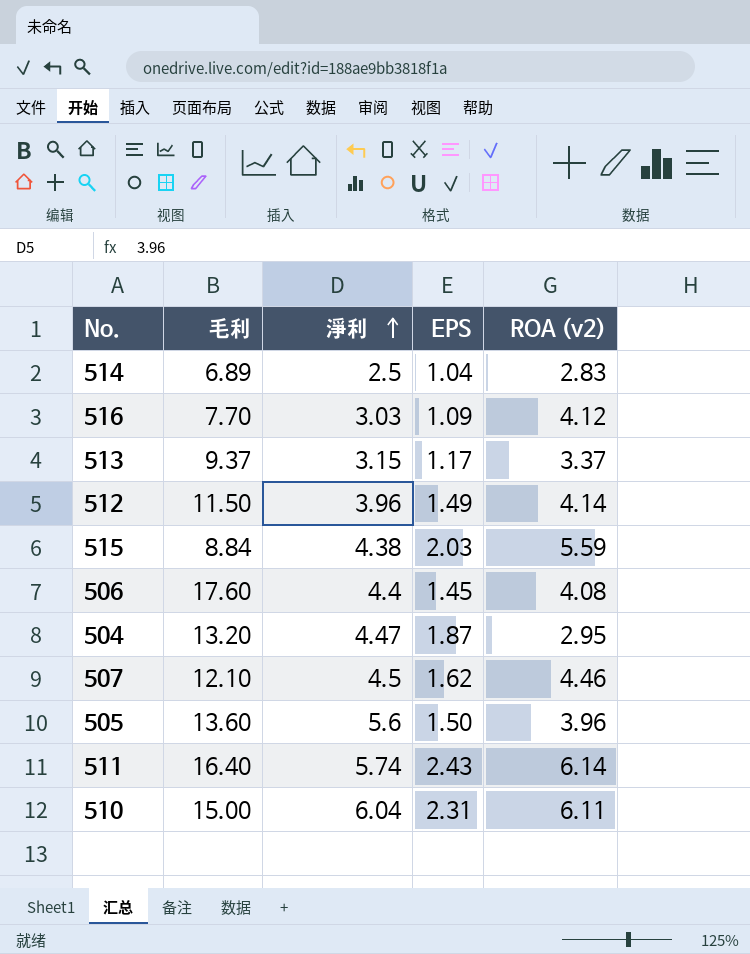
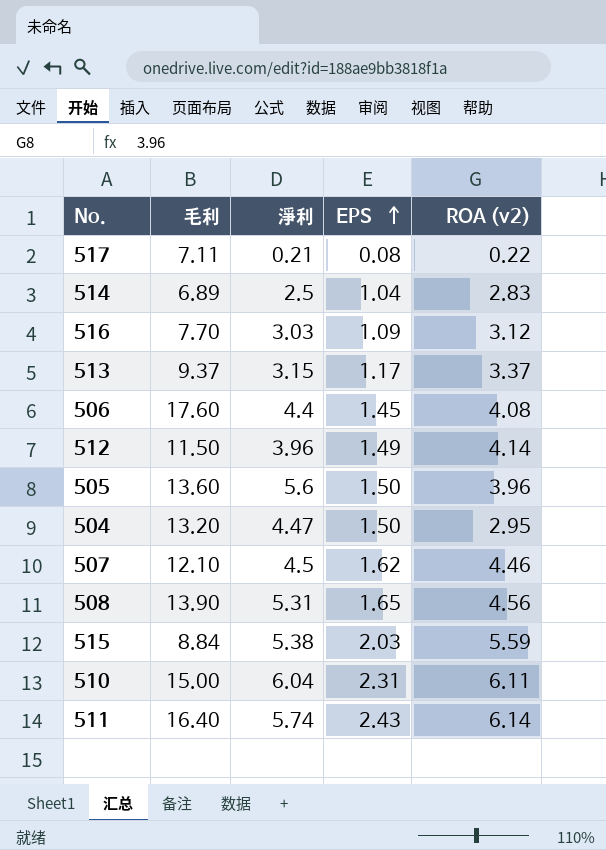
row order: 淨利 ascending -> EPS ascending
row 517: none -> 7.11 | 0.21 | 0.08 | 0.22
516 | ROA (v2): 4.12 -> 3.12
504 | EPS: 1.87 -> 1.50
row 508: none -> 13.90 | 5.31 | 1.65 | 4.56
515 | 淨利: 4.38 -> 5.38

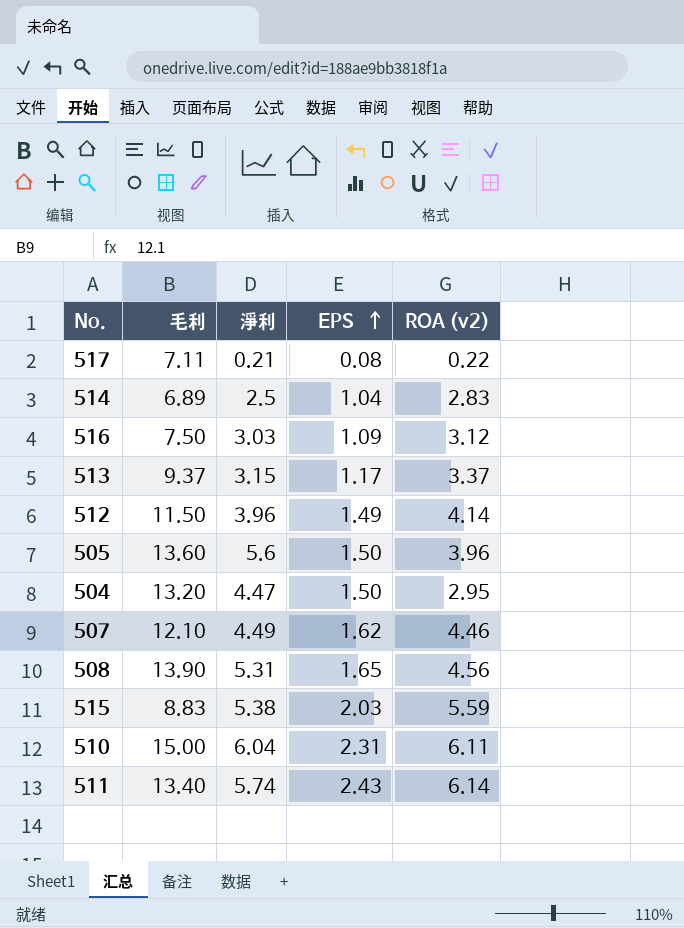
row 506: 17.60 | 4.4 | 1.45 | 4.08 -> none
516 | 毛利: 7.70 -> 7.50
507 | 淨利: 4.5 -> 4.49
515 | 毛利: 8.84 -> 8.83
511 | 毛利: 16.40 -> 13.40

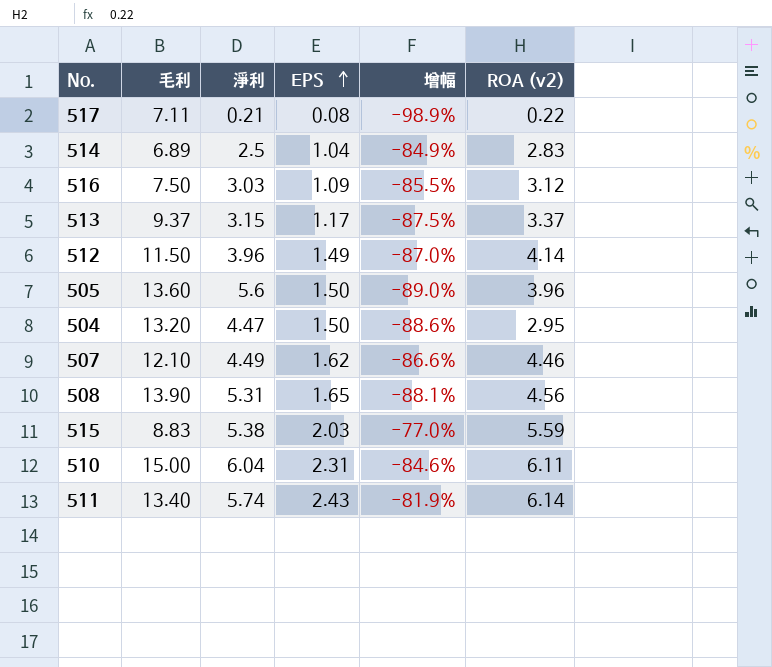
column 增幅 | formula: none -> ([EPS] - [毛利]) / [毛利]

